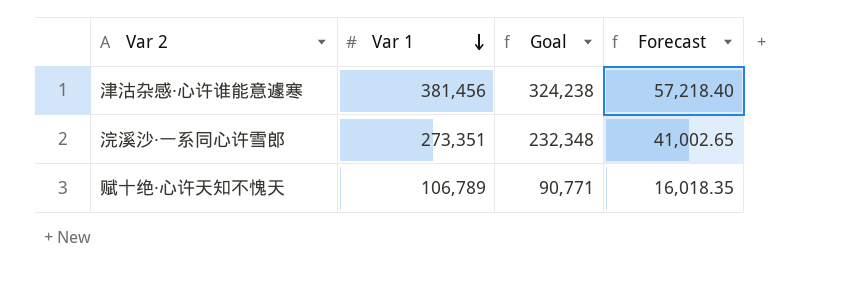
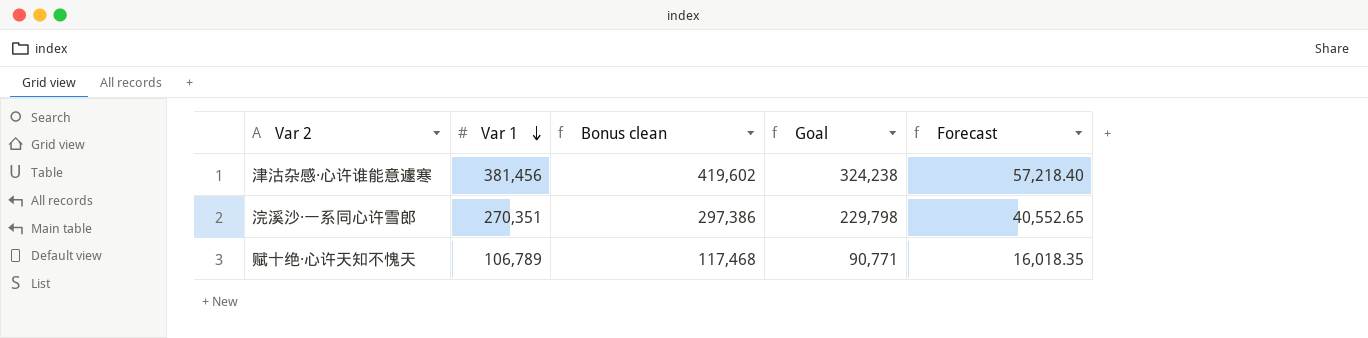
column Bonus clean | formula: none -> [Var 1] * 1.1
浣溪沙·一系同心许雪郎 | Var 1: 273,351 -> 270,351
浣溪沙·一系同心许雪郎 | Goal: 232,348 -> 229,798
浣溪沙·一系同心许雪郎 | Forecast: 41,002.65 -> 40,552.65

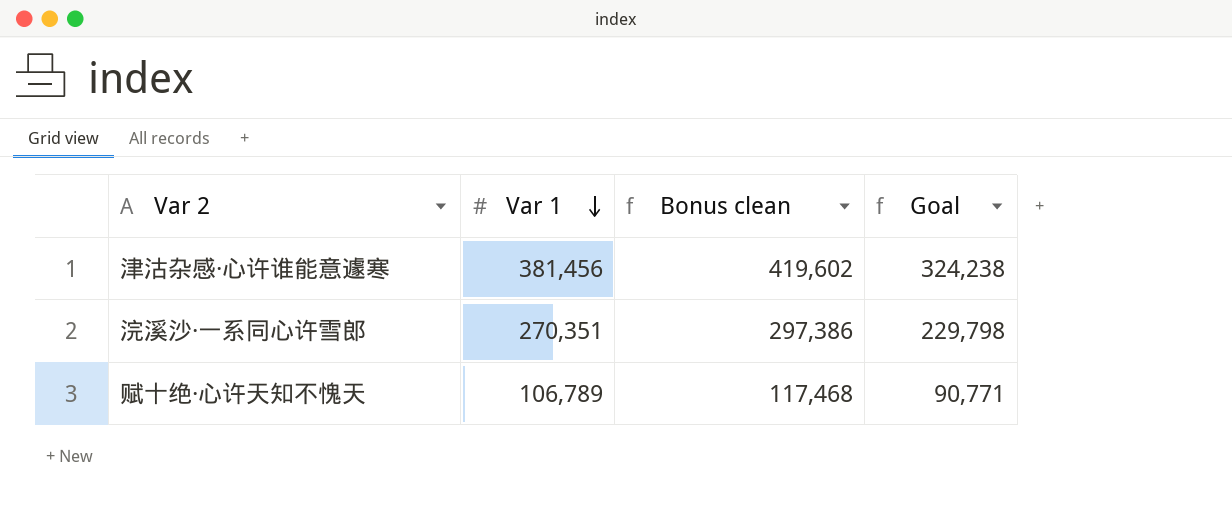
column Forecast | formula: [Var 1] * 0.15 -> none

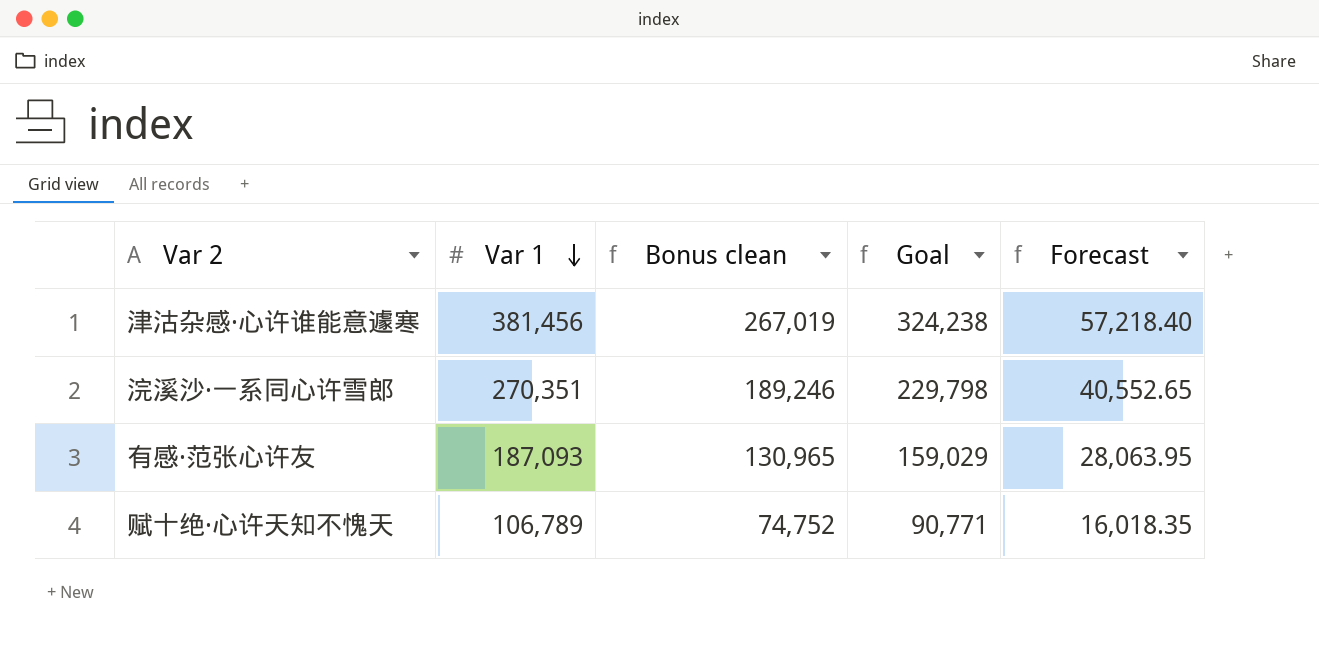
column Bonus clean | formula: [Var 1] * 1.1 -> [Var 1] * 0.7
column Forecast | formula: none -> [Var 1] * 0.15
row 有感·范张心许友: none -> 187,093 | 130,965 | 159,029 | 28,063.95

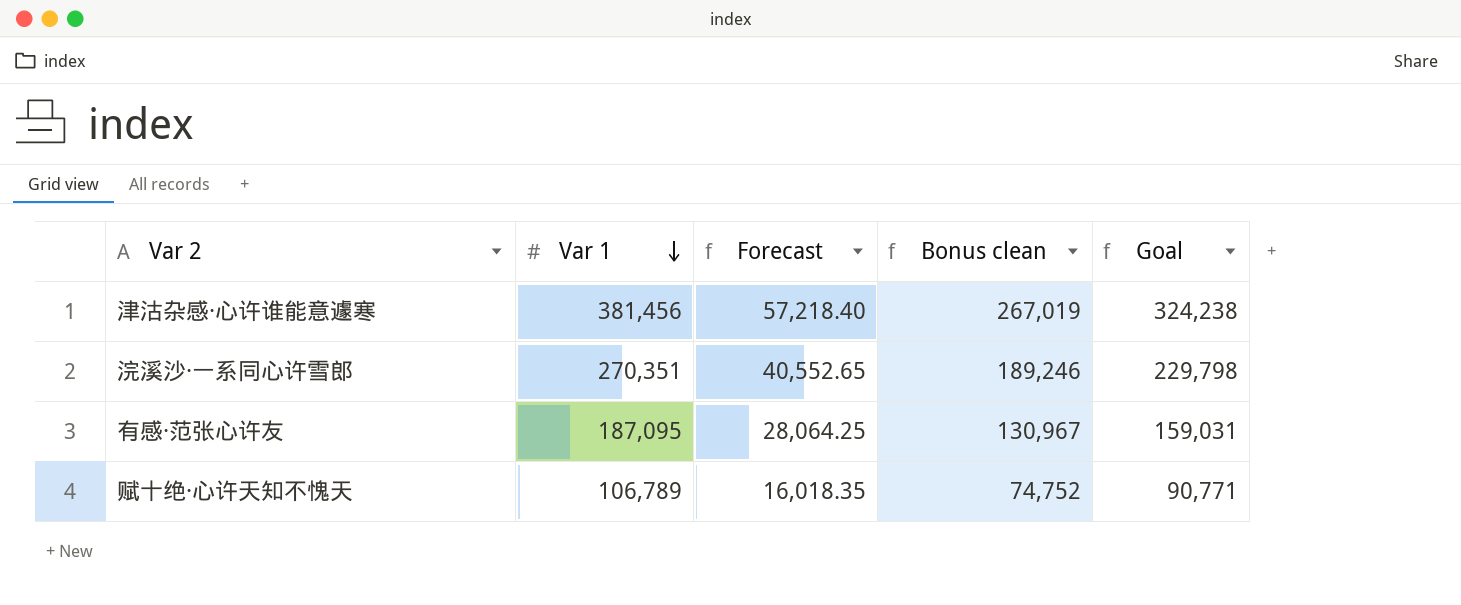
column Forecast | position: 5 -> 3
有感·范张心许友 | Var 1: 187,093 -> 187,095
有感·范张心许友 | Forecast: 28,063.95 -> 28,064.25
有感·范张心许友 | Bonus clean: 130,965 -> 130,967
有感·范张心许友 | Goal: 159,029 -> 159,031

